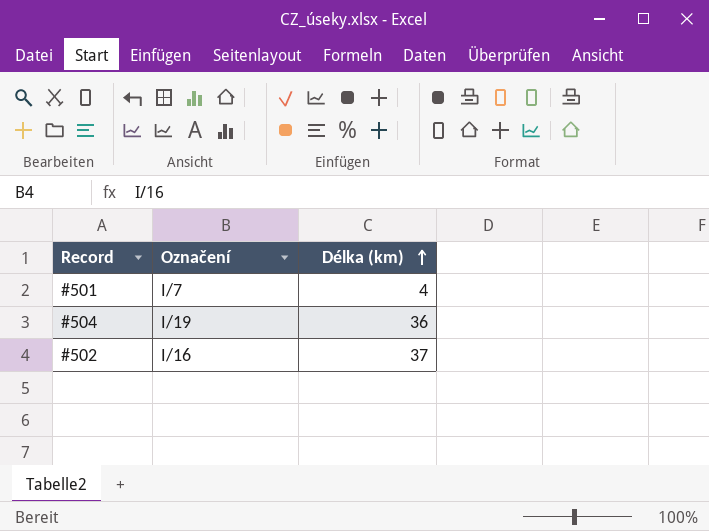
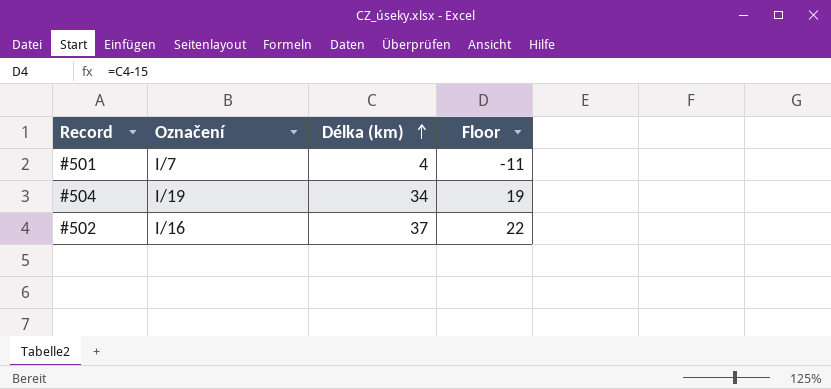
column Floor | formula: none -> [Délka (km)] - 15
#504 | Délka (km): 36 -> 34

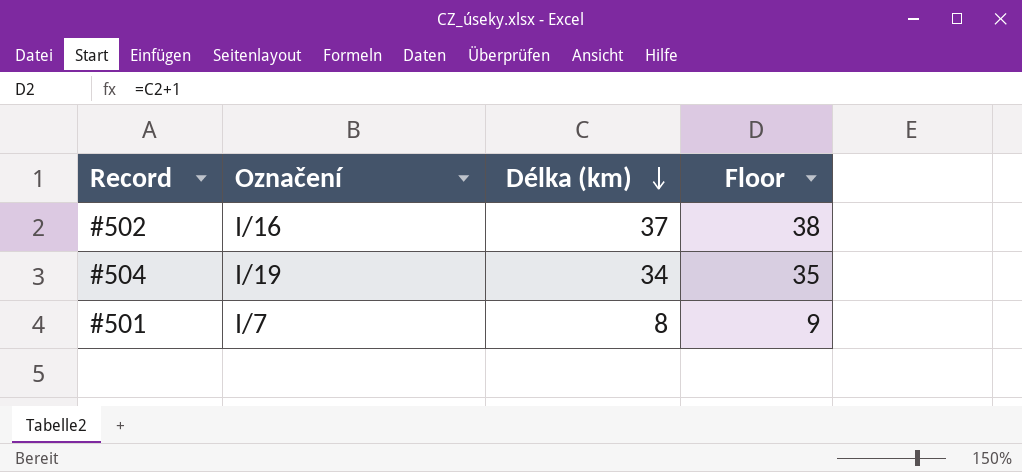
row order: Délka (km) ascending -> Délka (km) descending
column Floor | formula: [Délka (km)] - 15 -> [Délka (km)] + 1
#501 | Délka (km): 4 -> 8

